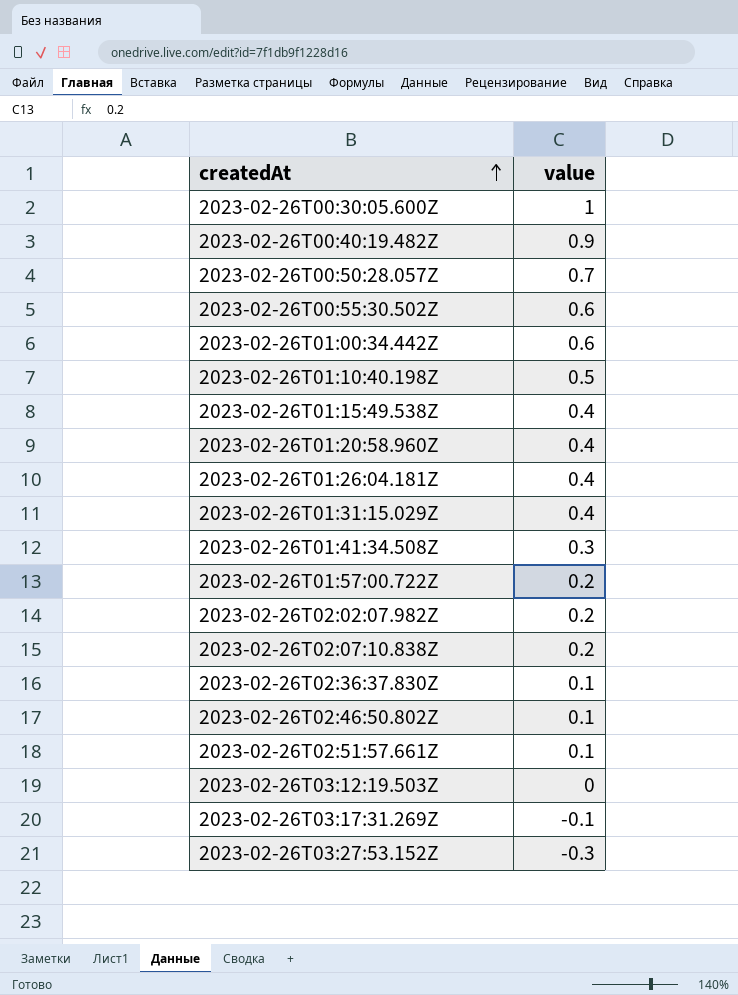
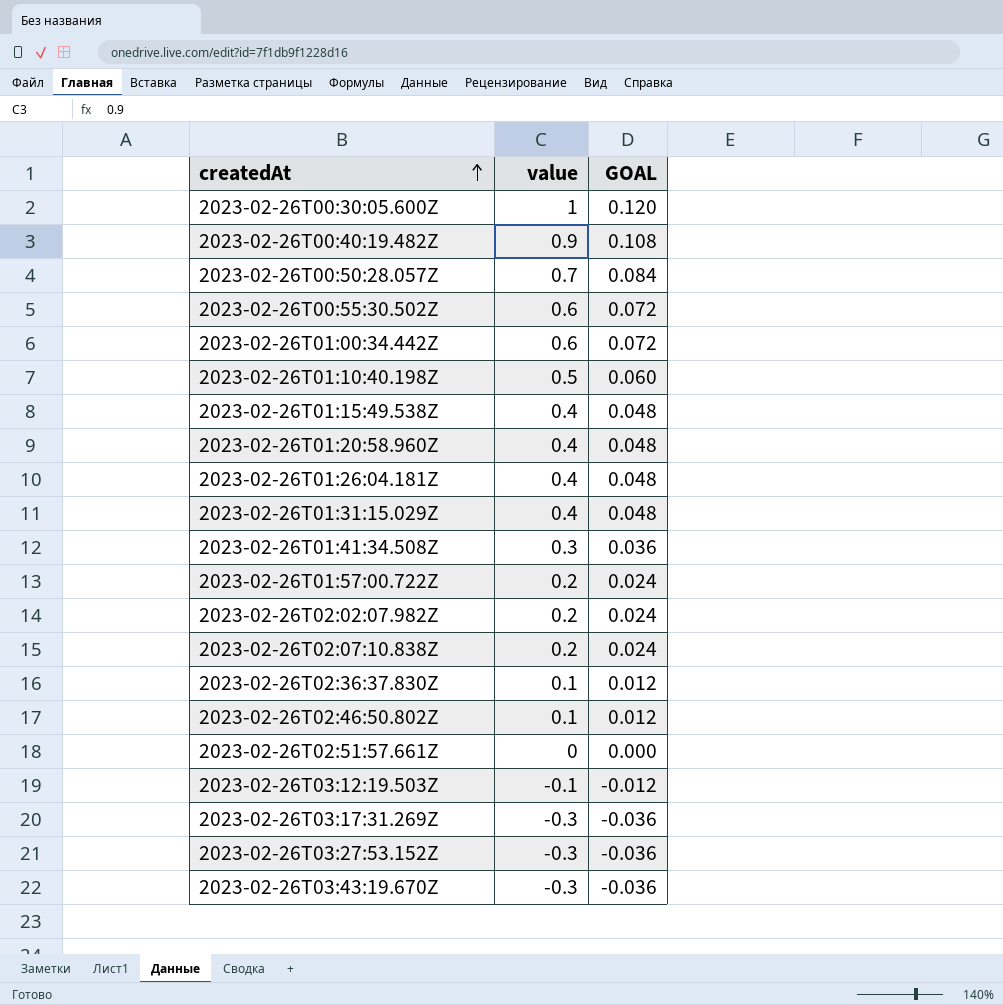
column GOAL | formula: none -> [value] * 0.12
2023-02-26T02:51:57.661Z | value: 0.1 -> 0
2023-02-26T03:12:19.503Z | value: 0 -> -0.1
2023-02-26T03:17:31.269Z | value: -0.1 -> -0.3
row 2023-02-26T03:43:19.670Z: none -> -0.3 | -0.036

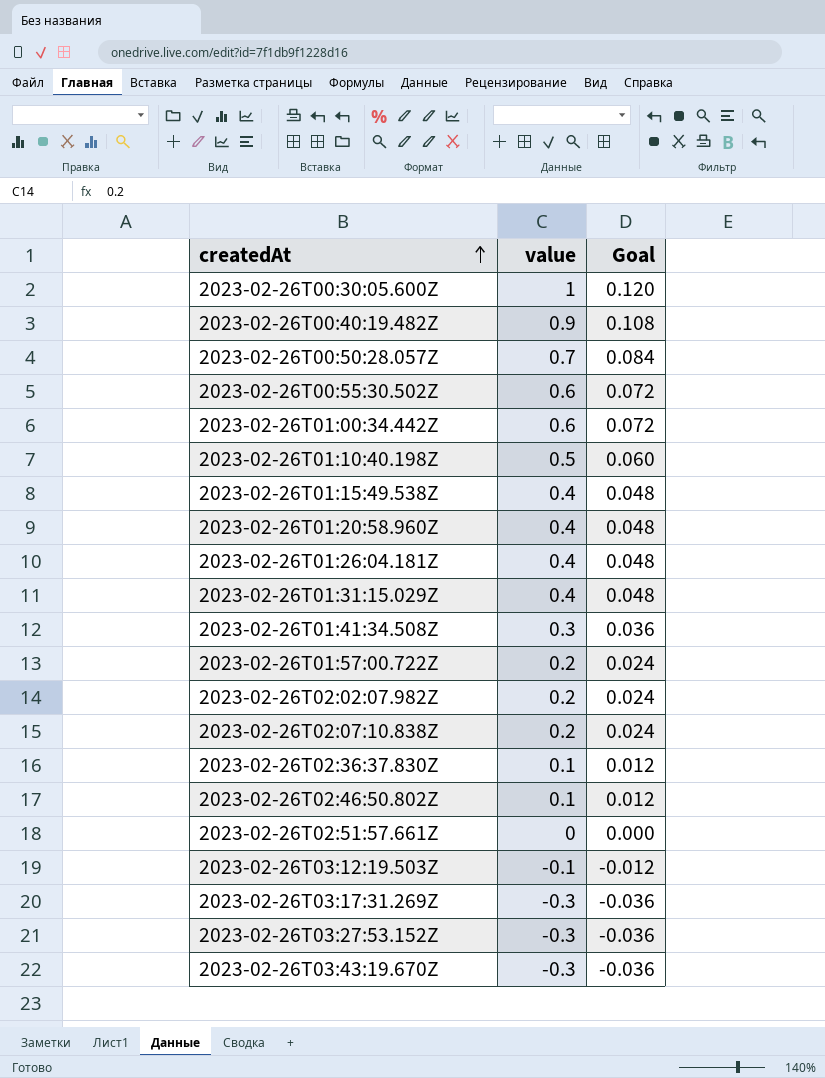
column name: GOAL -> Goal

